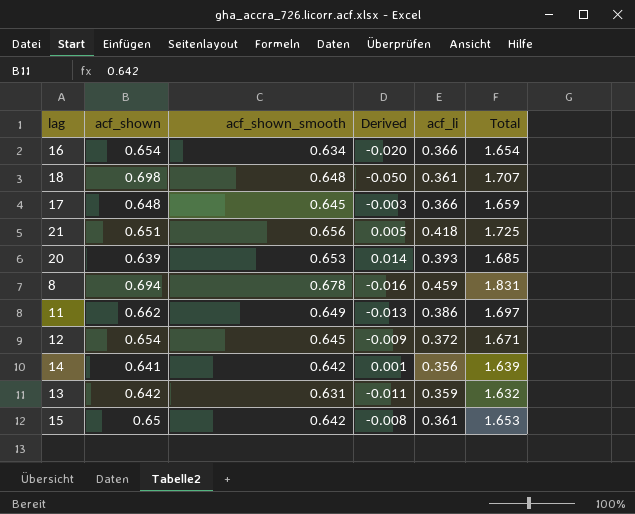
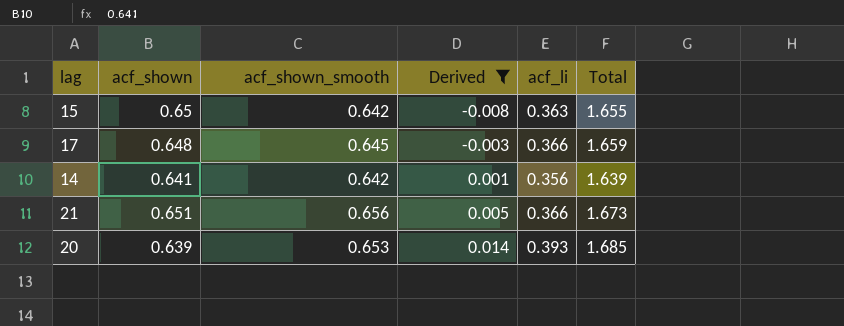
filter: none -> Derived >= -0.008
row order: none -> Derived ascending
15 | acf_li: 0.361 -> 0.363
15 | Total: 1.653 -> 1.655
21 | acf_li: 0.418 -> 0.366
21 | Total: 1.725 -> 1.673

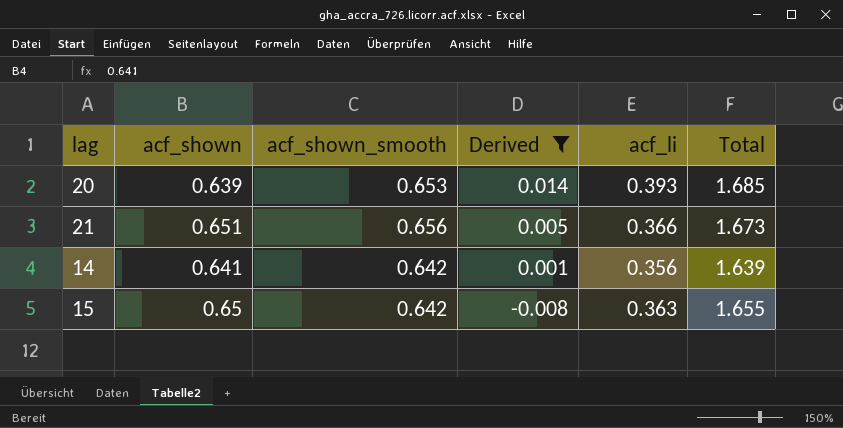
row order: Derived ascending -> Derived descending
row 17: 0.648 | 0.645 | -0.003 | 0.366 | 1.659 -> none

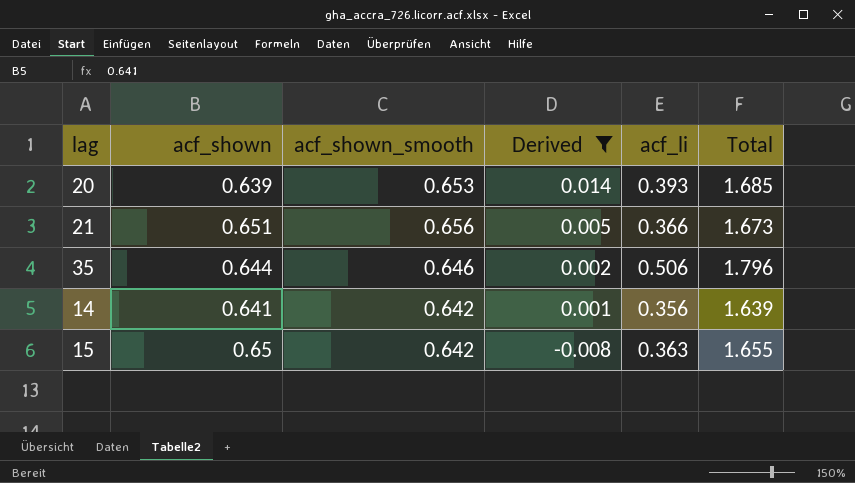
row 35: none -> 0.644 | 0.646 | 0.002 | 0.506 | 1.796

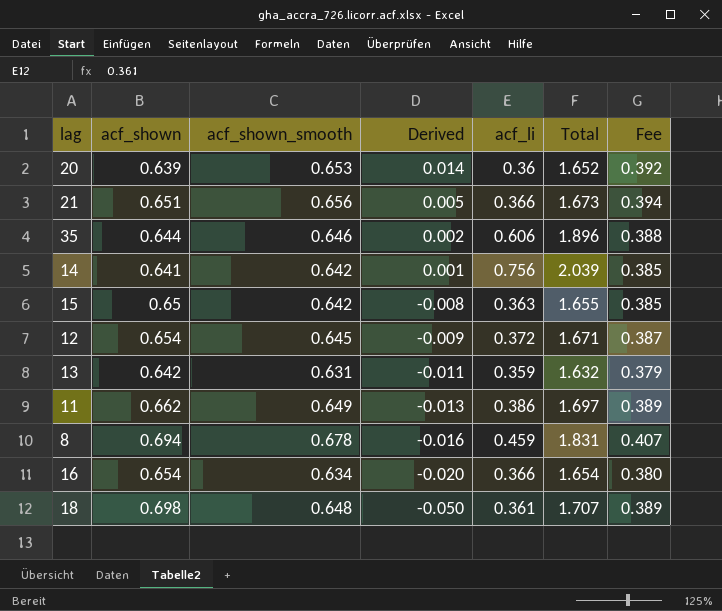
filter: Derived >= -0.008 -> none
column Fee | formula: none -> [acf_shown_smooth] * 0.6
20 | acf_li: 0.393 -> 0.36
20 | Total: 1.685 -> 1.652
35 | acf_li: 0.506 -> 0.606
35 | Total: 1.796 -> 1.896
14 | acf_li: 0.356 -> 0.756
14 | Total: 1.639 -> 2.039

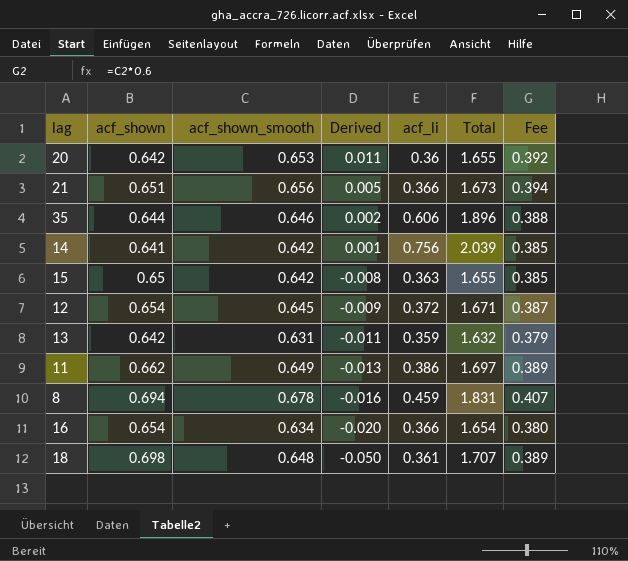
20 | acf_shown: 0.639 -> 0.642
20 | Derived: 0.014 -> 0.011
20 | Total: 1.652 -> 1.655

